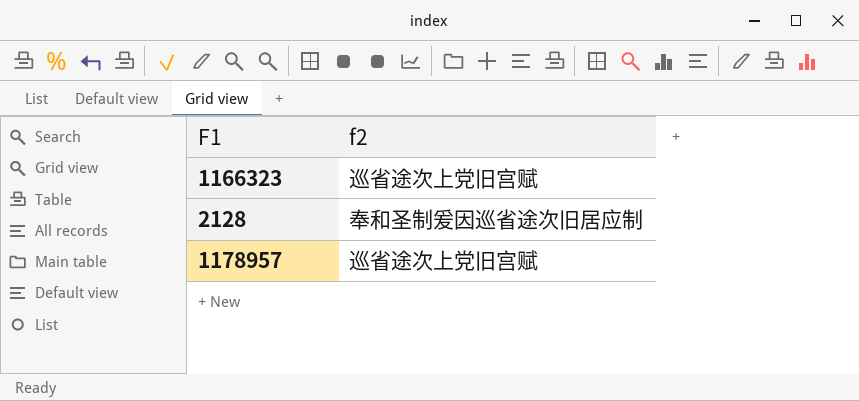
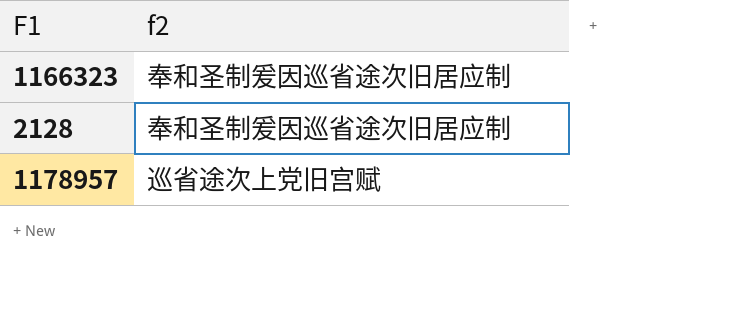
1166323 | f2: 巡省途次上党旧宫赋 -> 奉和圣制爰因巡省途次旧居应制

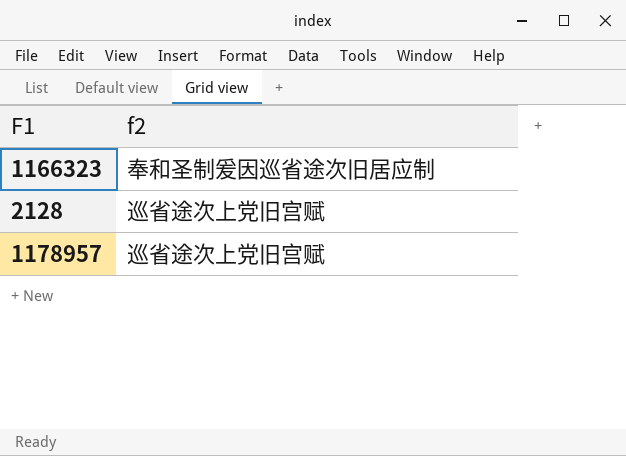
2128 | f2: 奉和圣制爰因巡省途次旧居应制 -> 巡省途次上党旧宫赋

